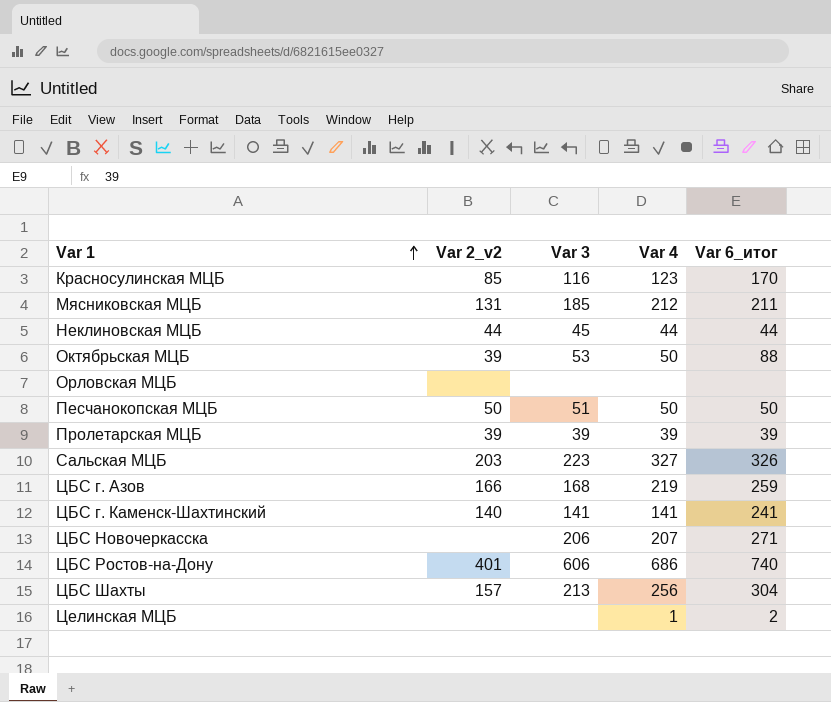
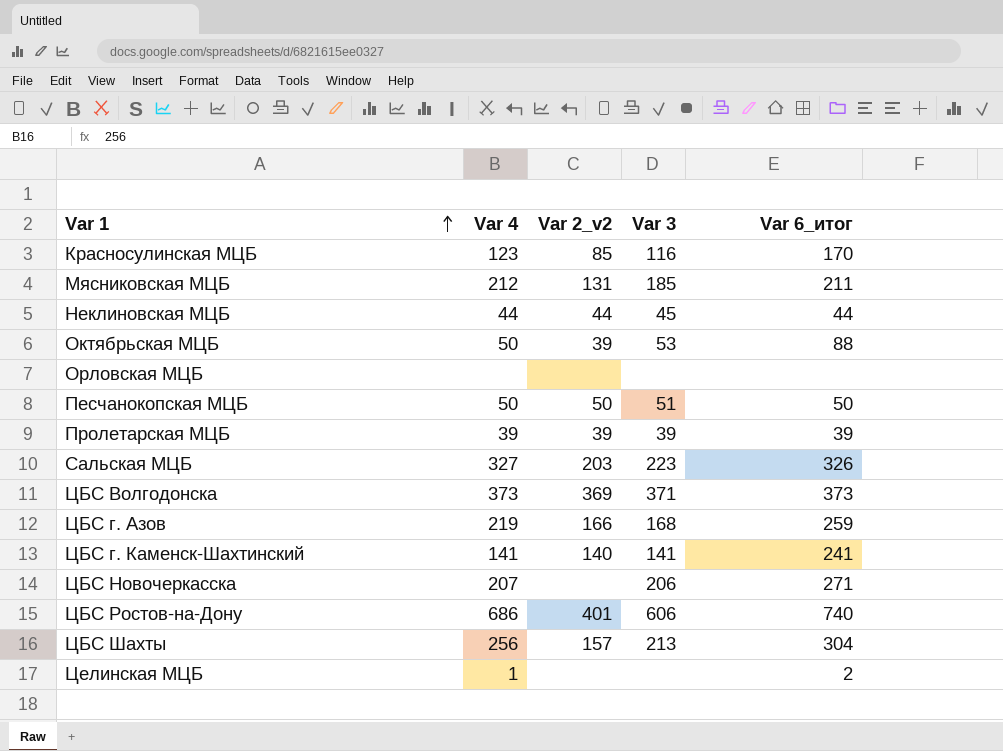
column Var 4 | position: 4 -> 2
row ЦБС Волгодонска: none -> 373 | 369 | 371 | 373

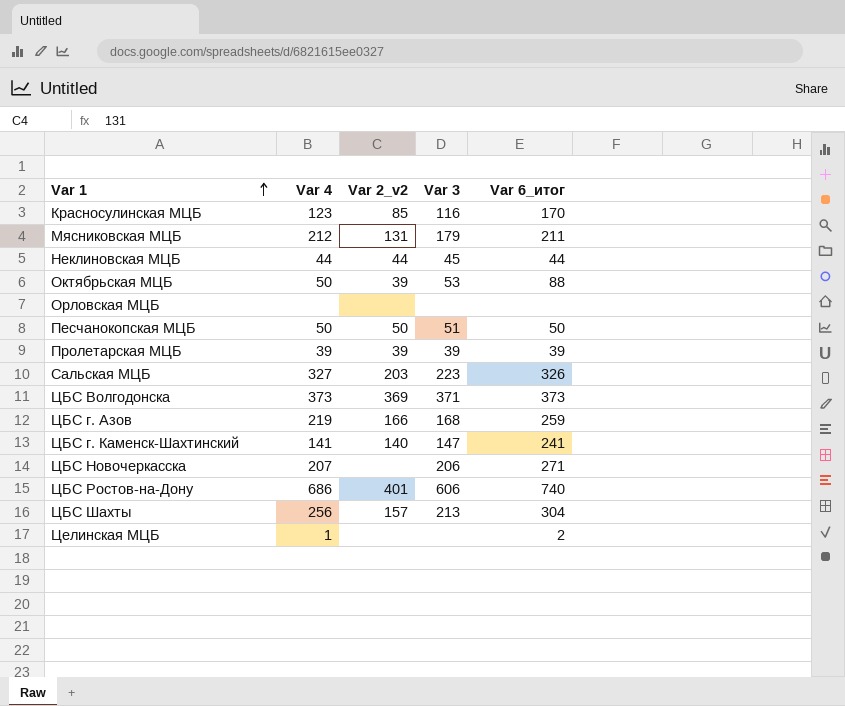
Мясниковская МЦБ | Var 3: 185 -> 179
ЦБС г. Каменск-Шахтинский | Var 3: 141 -> 147

